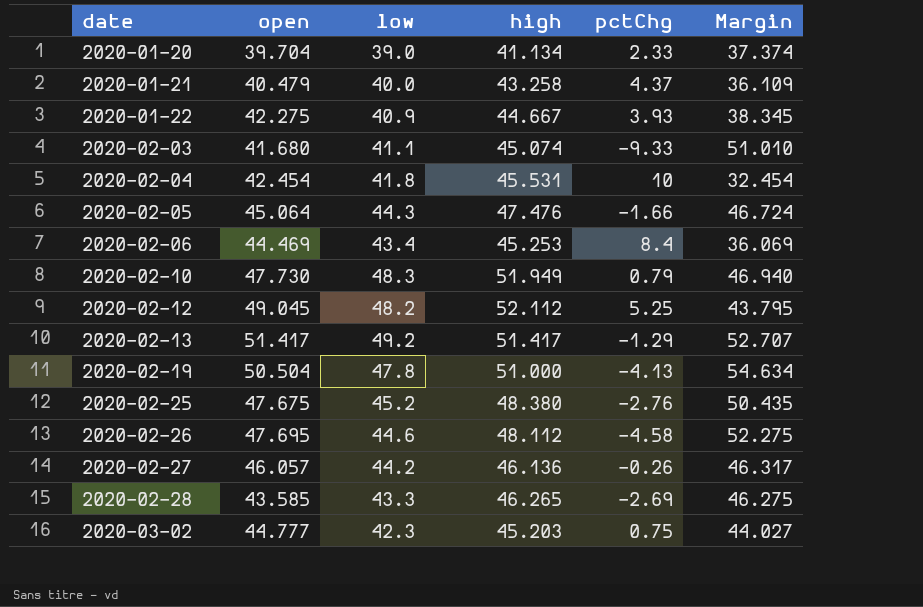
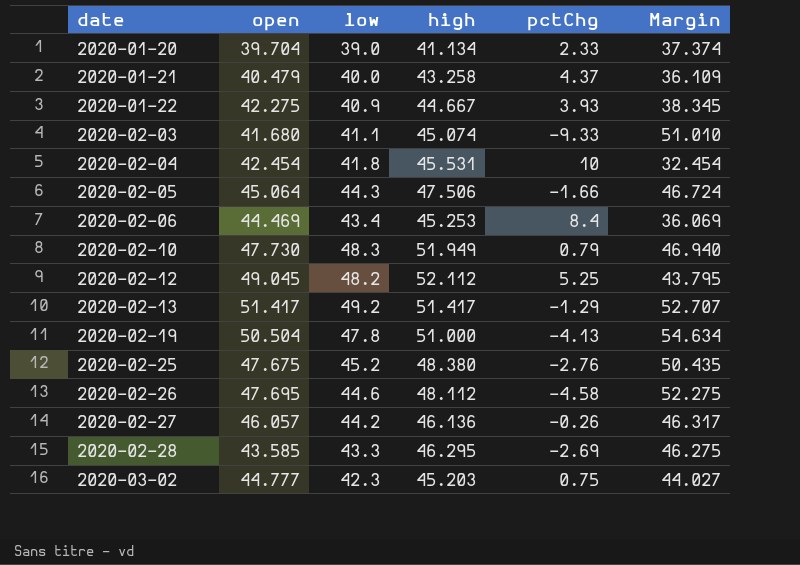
2020-02-05 | high: 47.476 -> 47.506
2020-02-28 | high: 46.265 -> 46.295

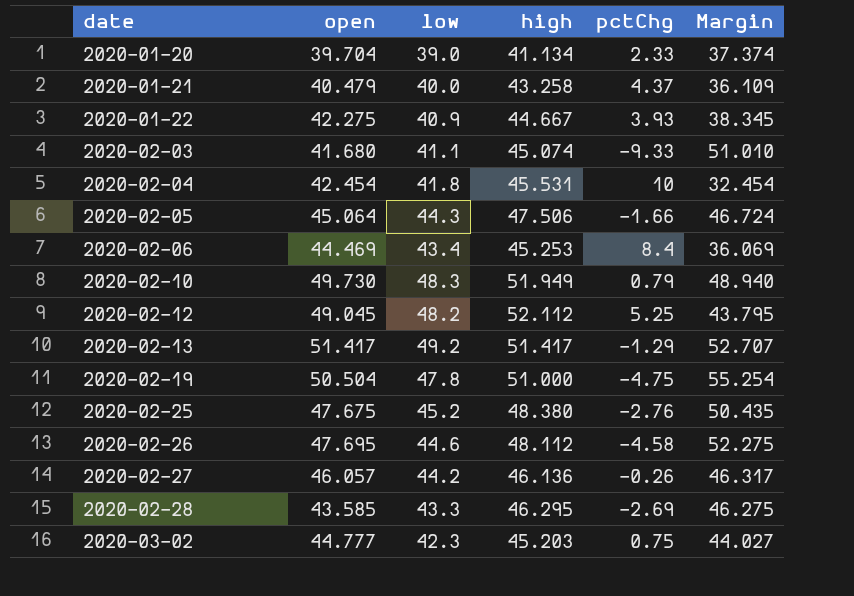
2020-02-10 | open: 47.730 -> 49.730
2020-02-10 | Margin: 46.940 -> 48.940
2020-02-19 | pctChg: -4.13 -> -4.75
2020-02-19 | Margin: 54.634 -> 55.254

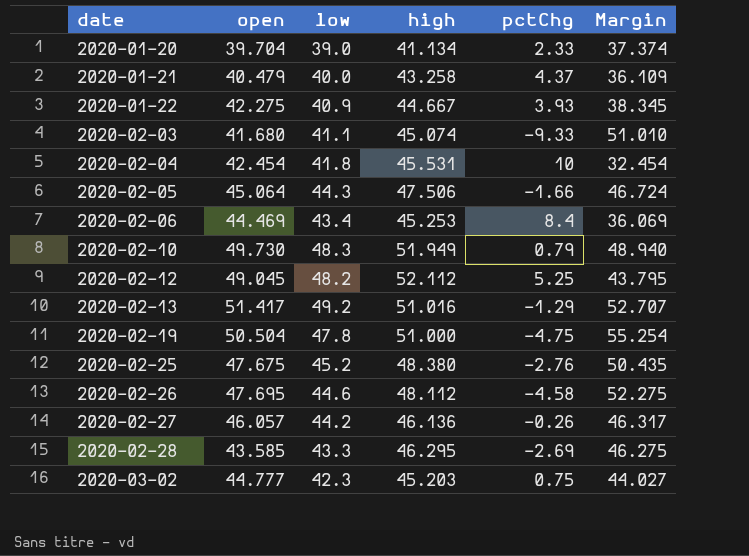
2020-02-13 | high: 51.417 -> 51.016

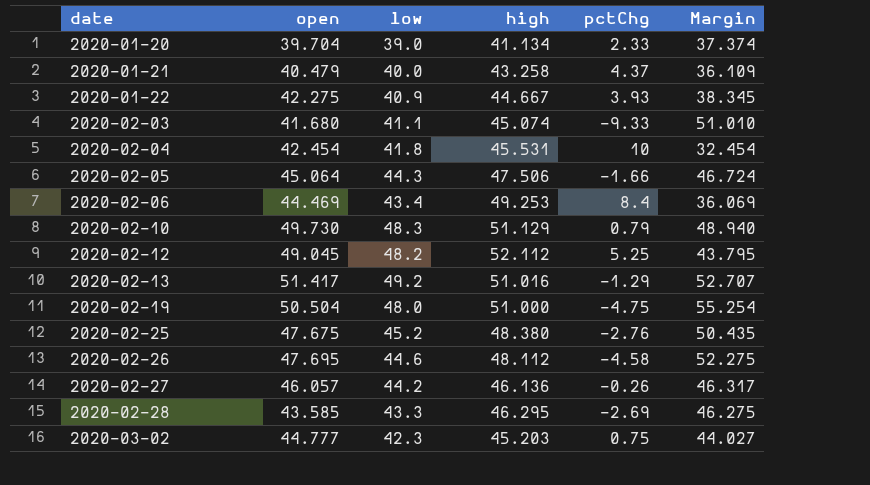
2020-02-06 | high: 45.253 -> 49.253
2020-02-10 | high: 51.949 -> 51.129
2020-02-19 | low: 47.8 -> 48.0

